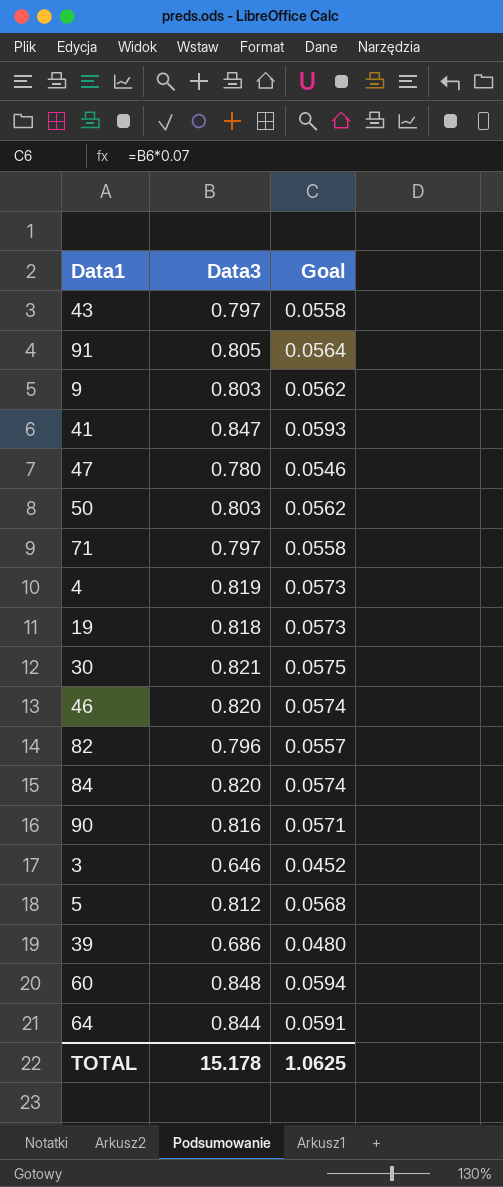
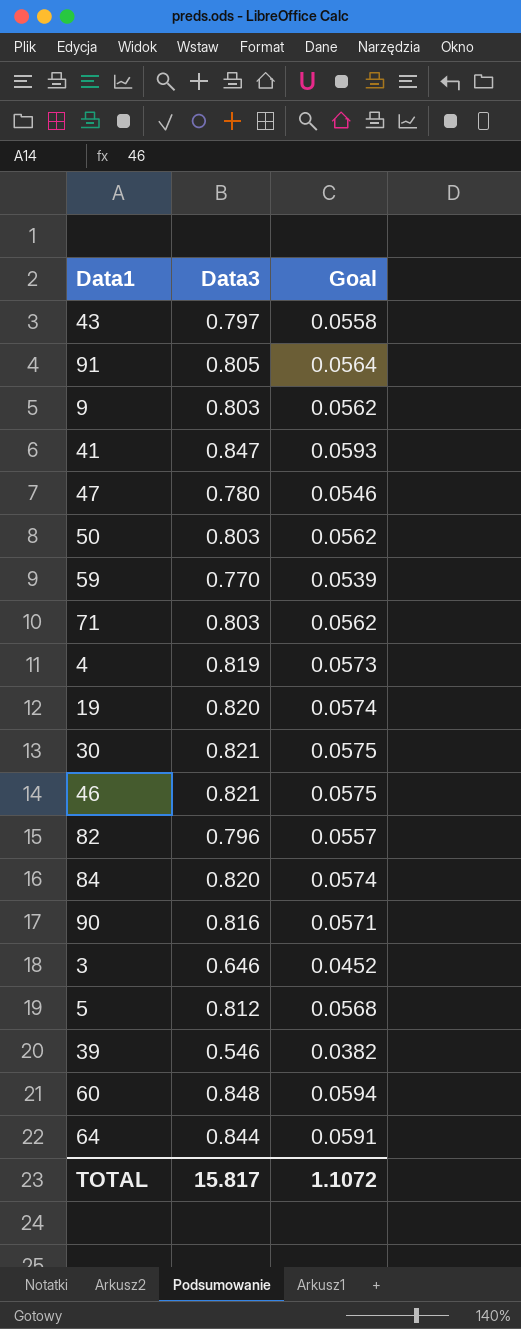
row 59: none -> 0.770 | 0.0539
71 | Data3: 0.797 -> 0.803
71 | Goal: 0.0558 -> 0.0562
19 | Data3: 0.818 -> 0.820
19 | Goal: 0.0573 -> 0.0574
46 | Data3: 0.820 -> 0.821
46 | Goal: 0.0574 -> 0.0575
39 | Data3: 0.686 -> 0.546
39 | Goal: 0.0480 -> 0.0382
TOTAL | Data3: 15.178 -> 15.817
TOTAL | Goal: 1.0625 -> 1.1072

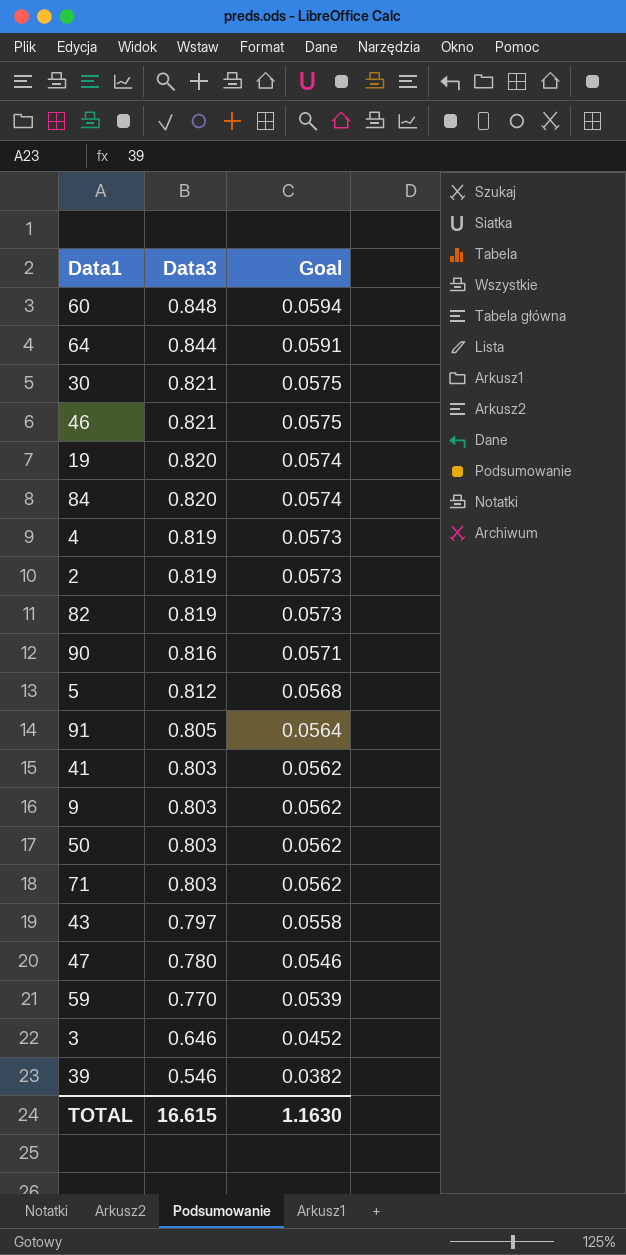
row order: none -> Data3 descending
row 2: none -> 0.819 | 0.0573
82 | Data3: 0.796 -> 0.819
82 | Goal: 0.0557 -> 0.0573
41 | Data3: 0.847 -> 0.803
41 | Goal: 0.0593 -> 0.0562
TOTAL | Data3: 15.817 -> 16.615
TOTAL | Goal: 1.1072 -> 1.1630

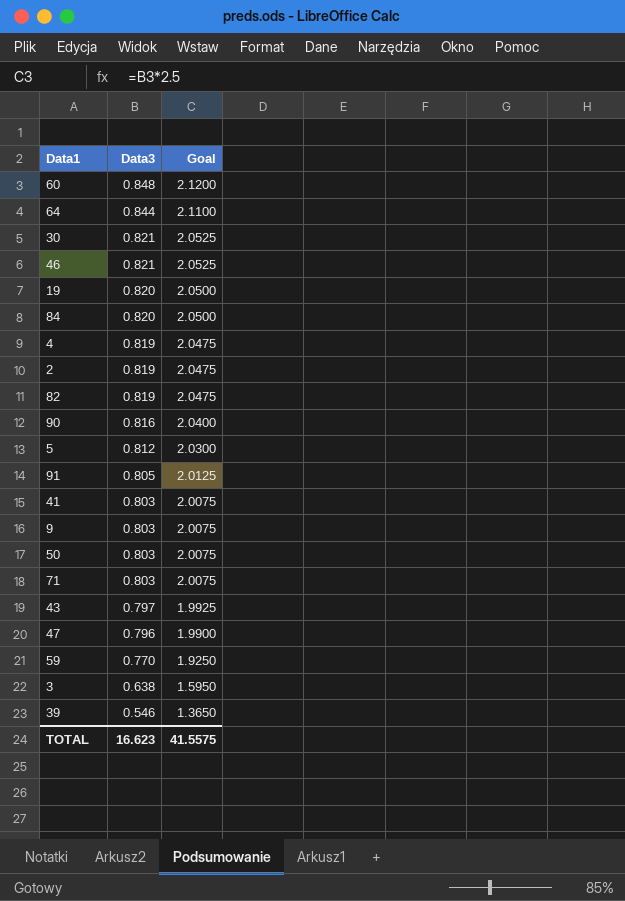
column Goal | formula: [Data3] * 0.07 -> [Data3] * 2.5
47 | Data3: 0.780 -> 0.796
3 | Data3: 0.646 -> 0.638
TOTAL | Data3: 16.615 -> 16.623
TOTAL | Goal: 1.1630 -> 41.5575

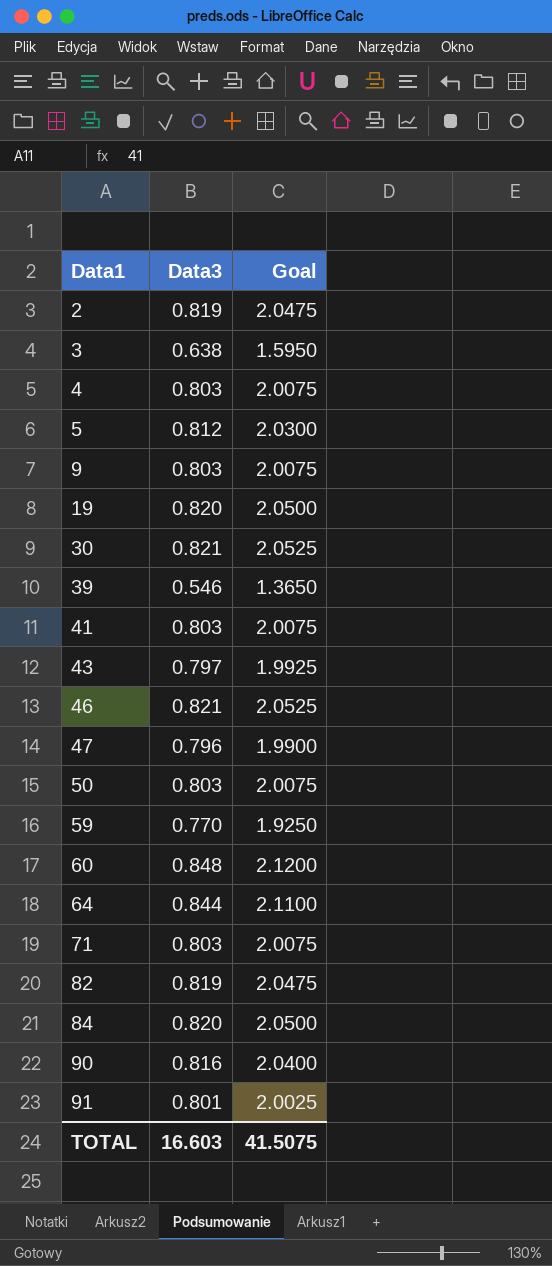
row order: Data3 descending -> Data1 ascending
4 | Data3: 0.819 -> 0.803
4 | Goal: 2.0475 -> 2.0075
91 | Data3: 0.805 -> 0.801
91 | Goal: 2.0125 -> 2.0025
TOTAL | Data3: 16.623 -> 16.603
TOTAL | Goal: 41.5575 -> 41.5075

